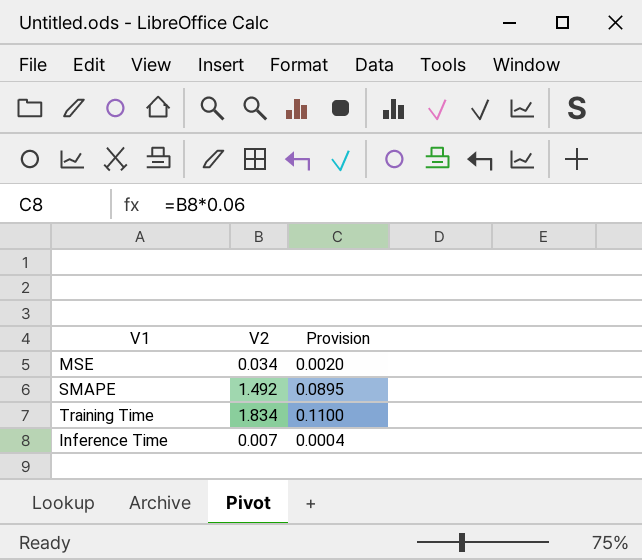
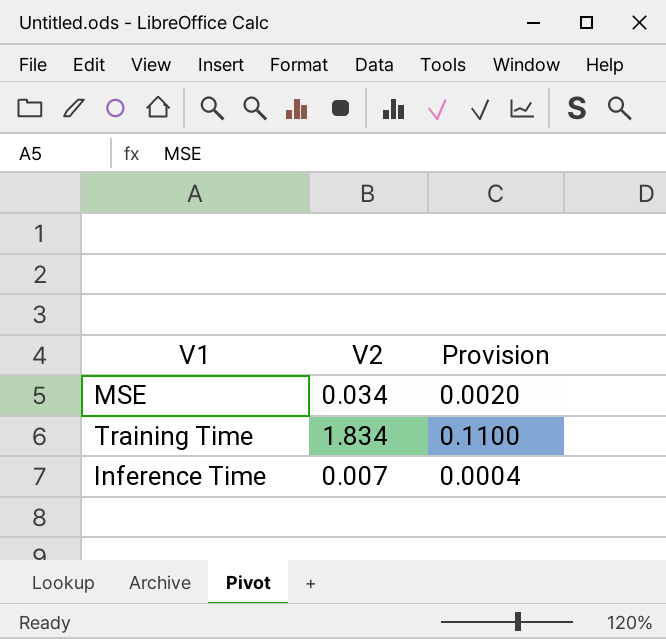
row SMAPE: 1.492 | 0.0895 -> none

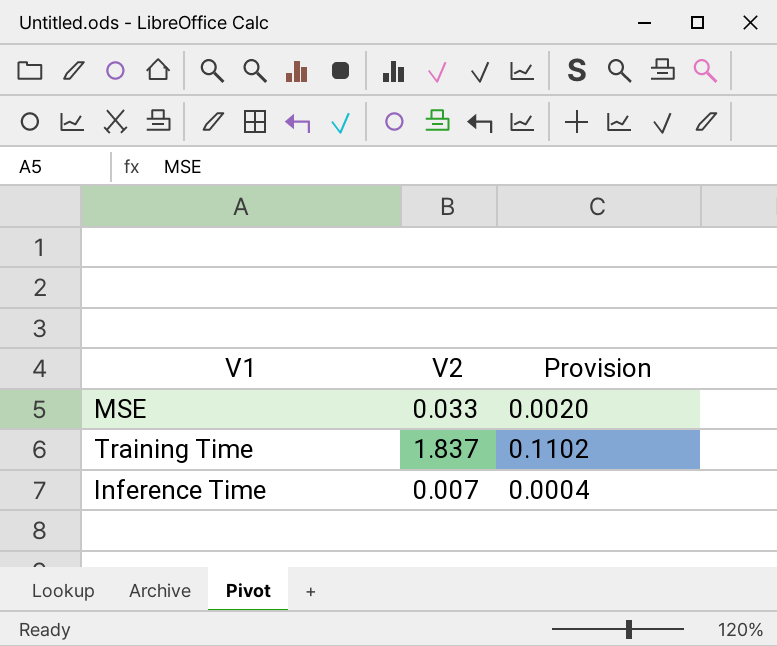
MSE | V2: 0.034 -> 0.033
Training Time | V2: 1.834 -> 1.837
Training Time | Provision: 0.1100 -> 0.1102

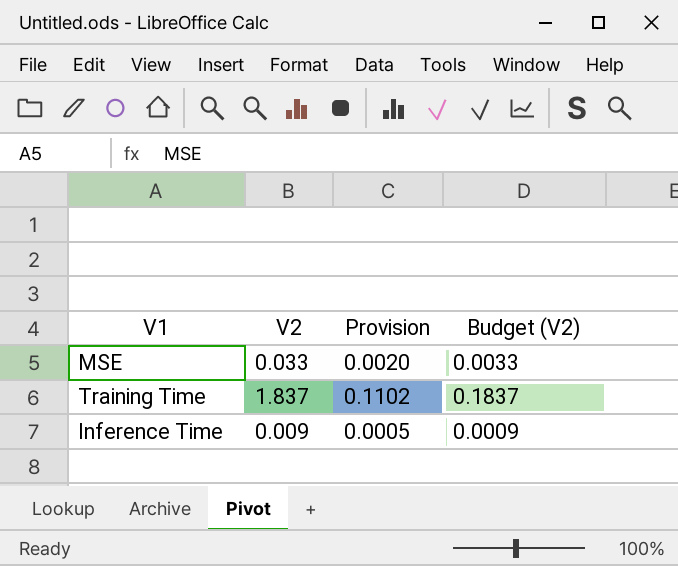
column Budget (V2) | formula: none -> [V2] * 0.1
Inference Time | V2: 0.007 -> 0.009
Inference Time | Provision: 0.0004 -> 0.0005

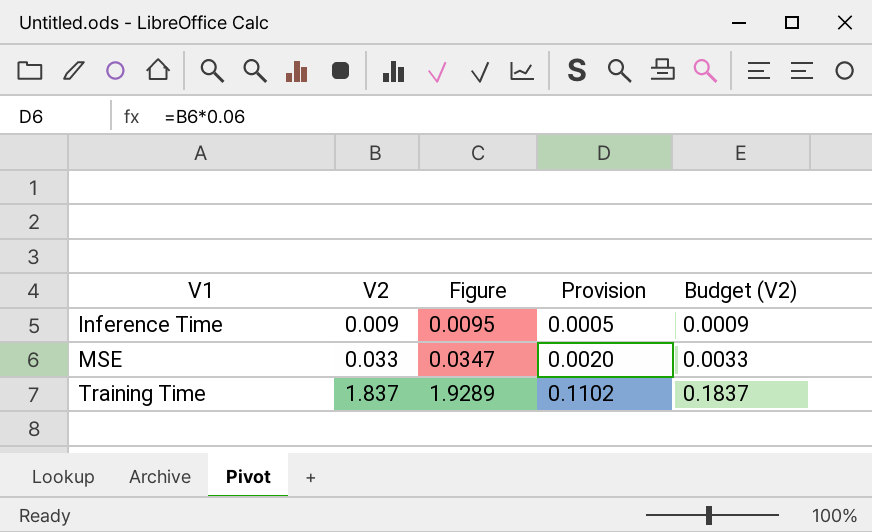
row order: none -> V1 ascending
column Figure | formula: none -> [V2] * 1.05

